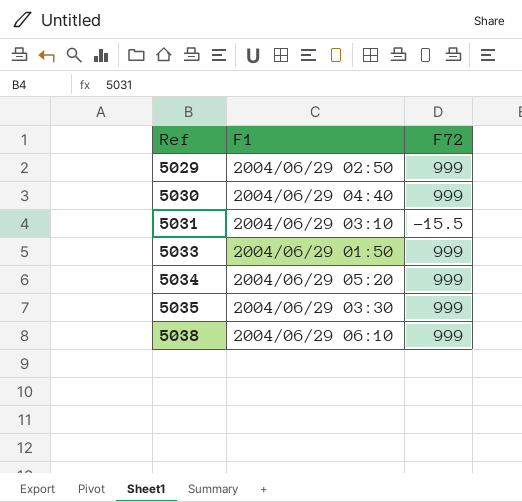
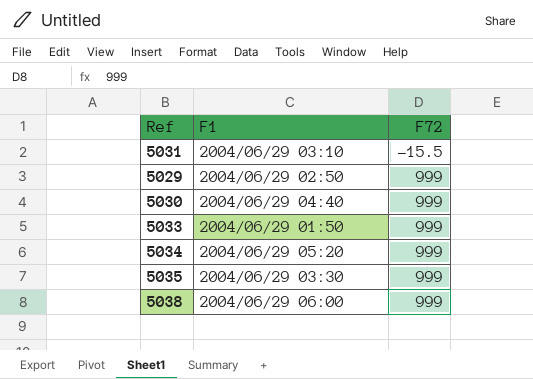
row order: Ref ascending -> F72 ascending
5038 | F1: 2004/06/29 06:10 -> 2004/06/29 06:00

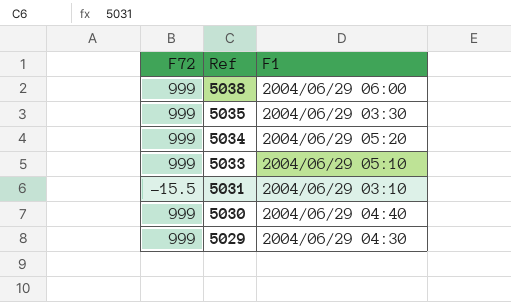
row order: F72 ascending -> Ref descending
column F72 | position: 3 -> 1
5033 | F1: 2004/06/29 01:50 -> 2004/06/29 05:10
5029 | F1: 2004/06/29 02:50 -> 2004/06/29 04:30

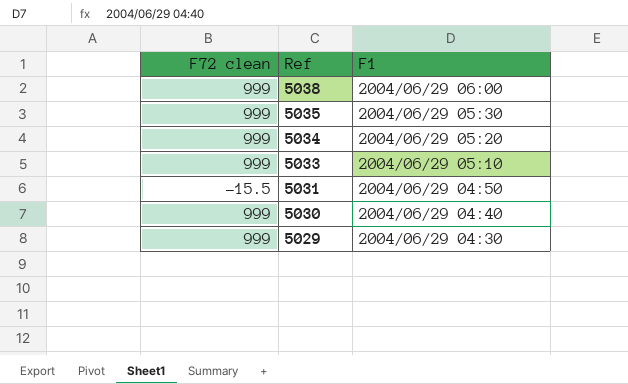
column name: F72 -> F72 clean
5035 | F1: 2004/06/29 03:30 -> 2004/06/29 05:30
5031 | F1: 2004/06/29 03:10 -> 2004/06/29 04:50

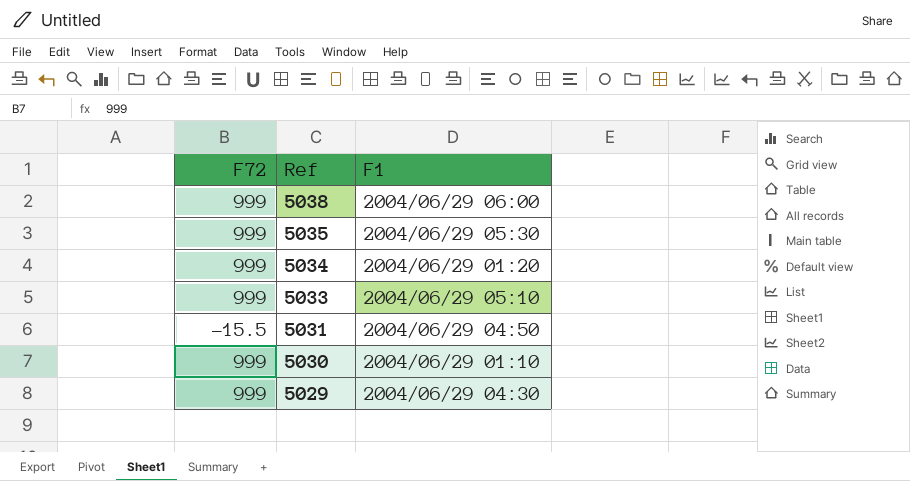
column name: F72 clean -> F72
5034 | F1: 2004/06/29 05:20 -> 2004/06/29 01:20
5030 | F1: 2004/06/29 04:40 -> 2004/06/29 01:10

